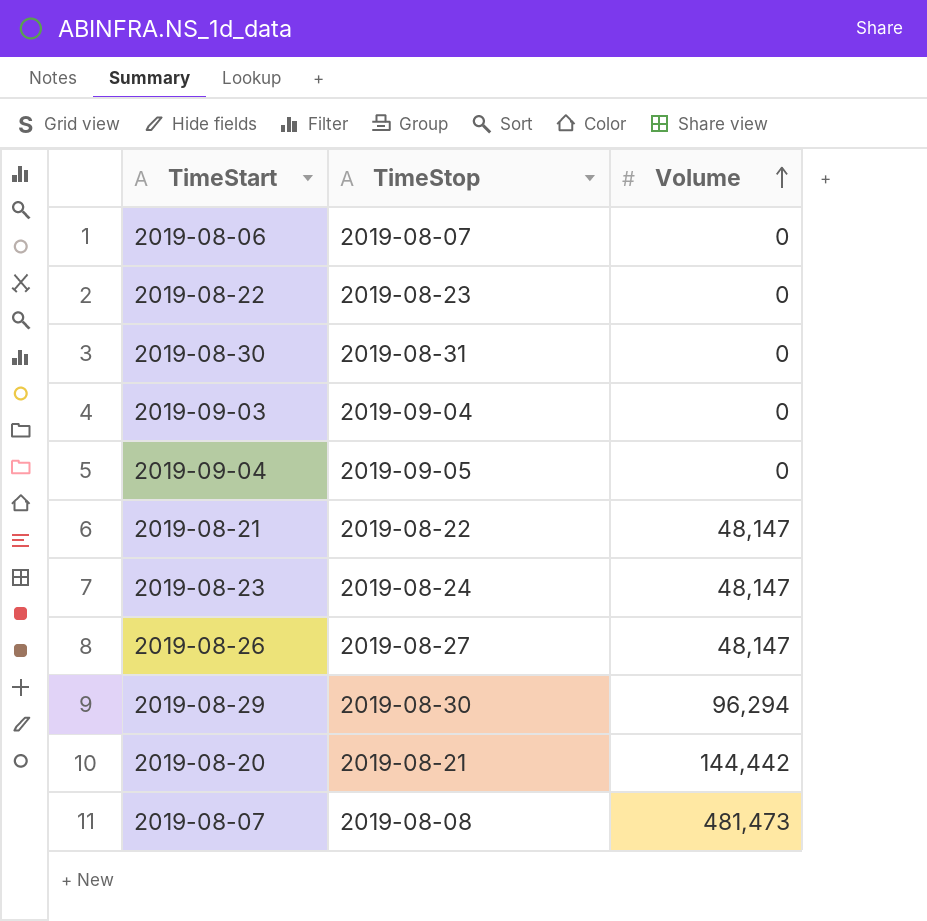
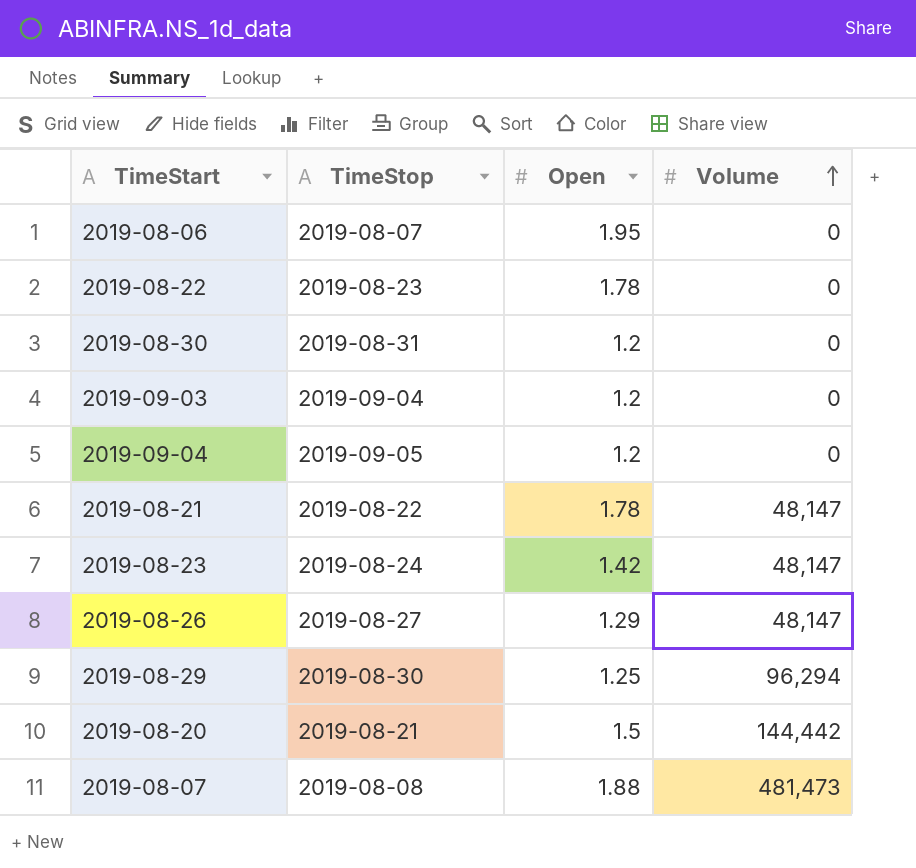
column Open | position: none -> 3

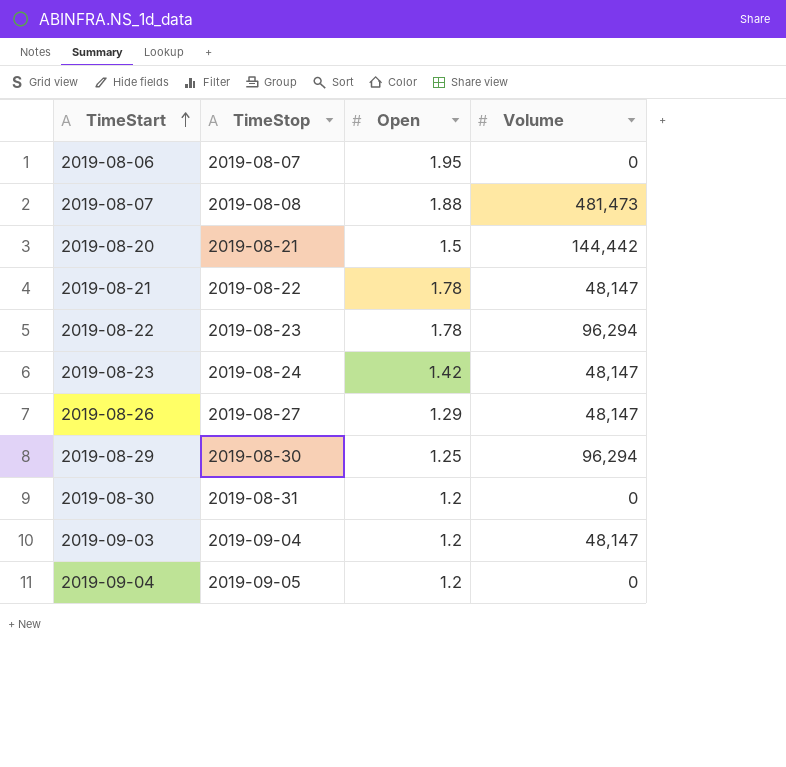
row order: Volume ascending -> TimeStart ascending
2019-08-22 | Volume: 0 -> 96,294
2019-09-03 | Volume: 0 -> 48,147

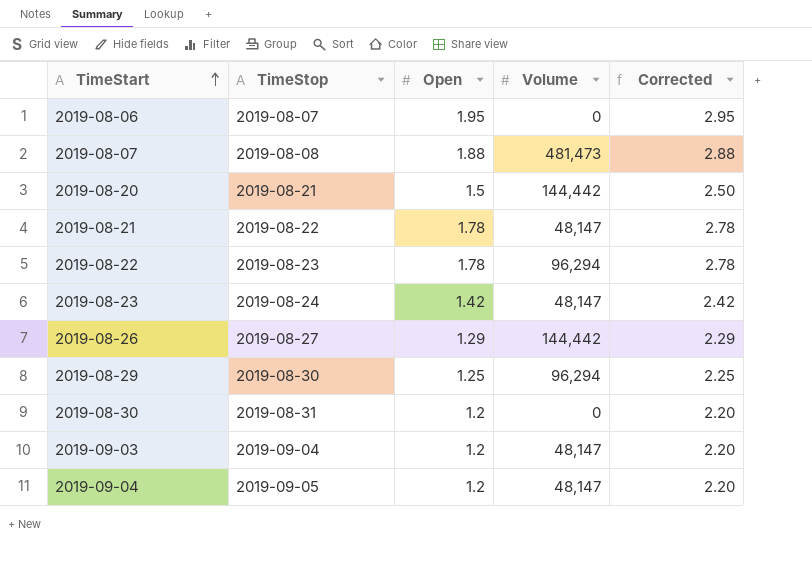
column Corrected | formula: none -> [Open] + 1
2019-08-26 | Volume: 48,147 -> 144,442
2019-09-04 | Volume: 0 -> 48,147

